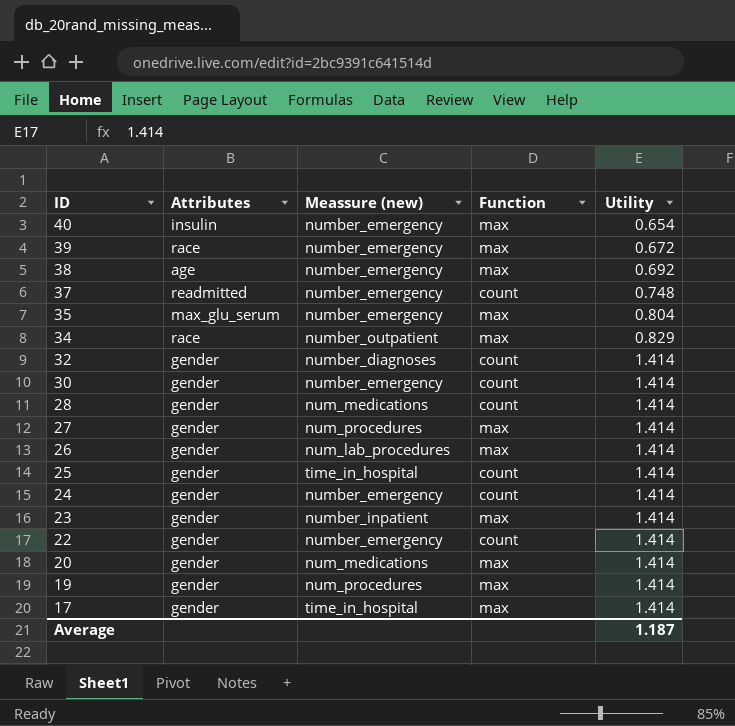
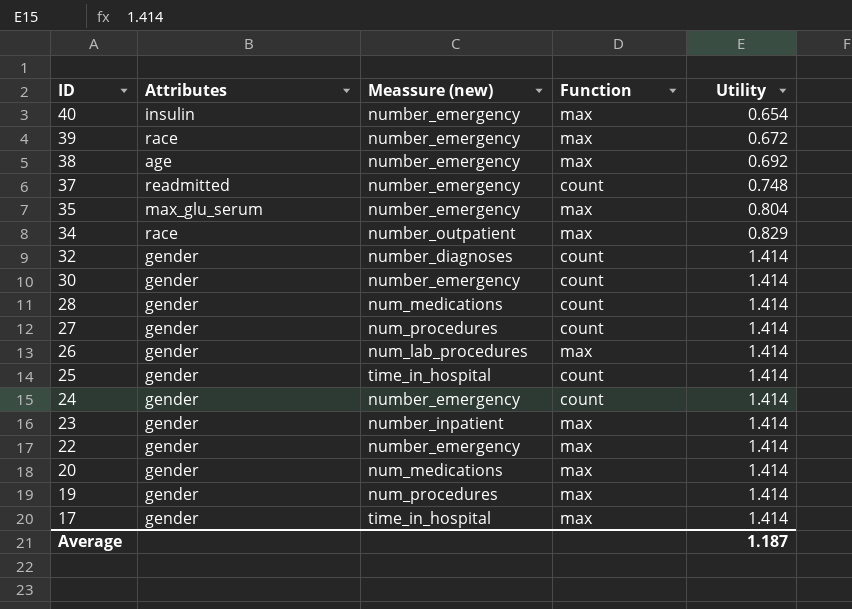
27 | Function: max -> count
22 | Function: count -> max

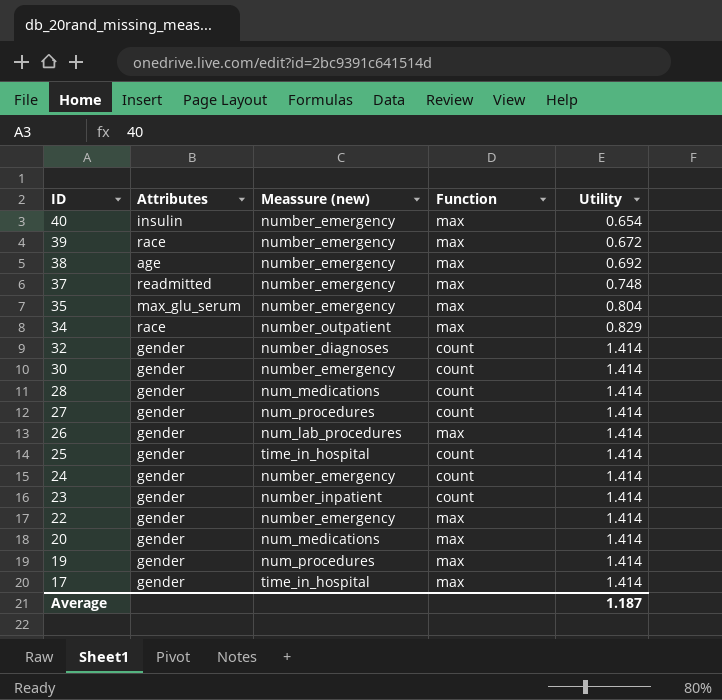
37 | Function: count -> max
23 | Function: max -> count

